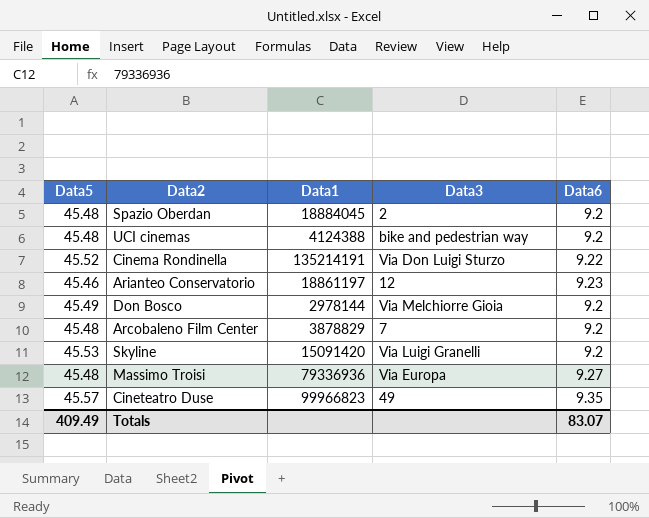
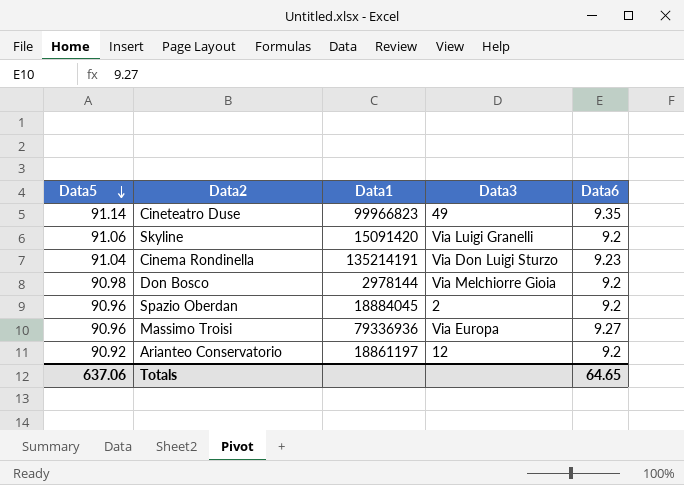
row order: none -> Data5 descending
row UCI cinemas: 45.48 | 4124388 | bike and pedestrian way | 9.2 -> none
row Arcobaleno Film Center: 45.48 | 3878829 | 7 | 9.2 -> none
Cineteatro Duse | Data5: 45.57 -> 91.14
Skyline | Data5: 45.53 -> 91.06
Cinema Rondinella | Data5: 45.52 -> 91.04
Cinema Rondinella | Data6: 9.22 -> 9.23
Don Bosco | Data5: 45.49 -> 90.98
Spazio Oberdan | Data5: 45.48 -> 90.96
Massimo Troisi | Data5: 45.48 -> 90.96
Arianteo Conservatorio | Data5: 45.46 -> 90.92
Arianteo Conservatorio | Data6: 9.23 -> 9.2
Totals | Data5: 409.49 -> 637.06
Totals | Data6: 83.07 -> 64.65

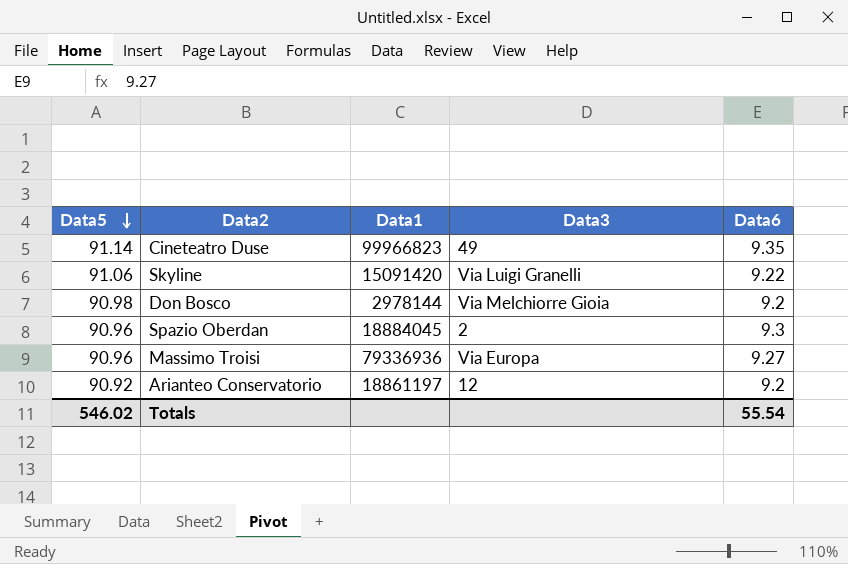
row Cinema Rondinella: 91.04 | 135214191 | Via Don Luigi Sturzo | 9.23 -> none
Skyline | Data6: 9.2 -> 9.22
Spazio Oberdan | Data6: 9.2 -> 9.3
Totals | Data5: 637.06 -> 546.02
Totals | Data6: 64.65 -> 55.54

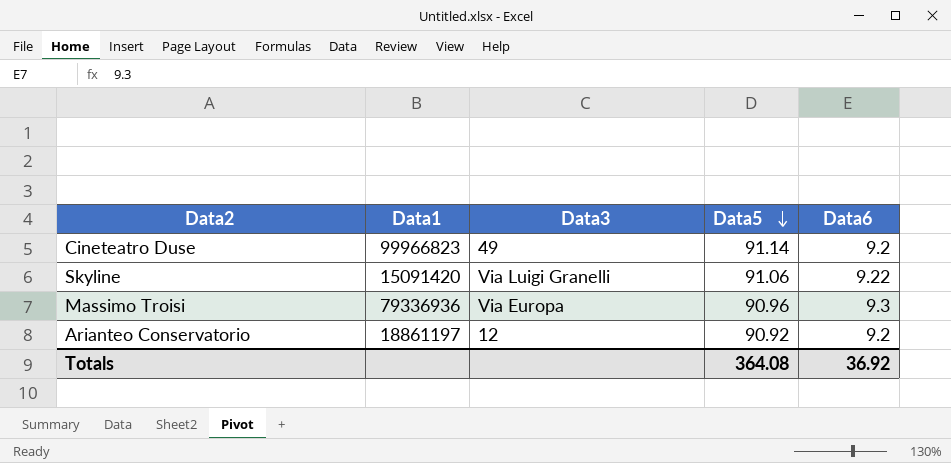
column Data5 | position: 1 -> 4
row Don Bosco: 90.98 | 2978144 | Via Melchiorre Gioia | 9.2 -> none
row Spazio Oberdan: 90.96 | 18884045 | 2 | 9.3 -> none
Cineteatro Duse | Data6: 9.35 -> 9.2
Massimo Troisi | Data6: 9.27 -> 9.3
Totals | Data5: 546.02 -> 364.08
Totals | Data6: 55.54 -> 36.92

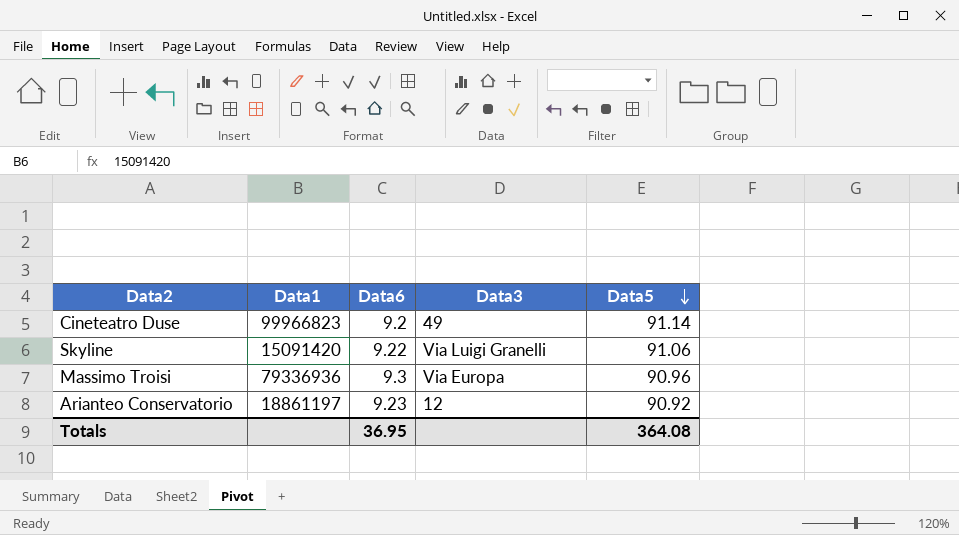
column Data6 | position: 5 -> 3
Arianteo Conservatorio | Data6: 9.2 -> 9.23
Totals | Data6: 36.92 -> 36.95

